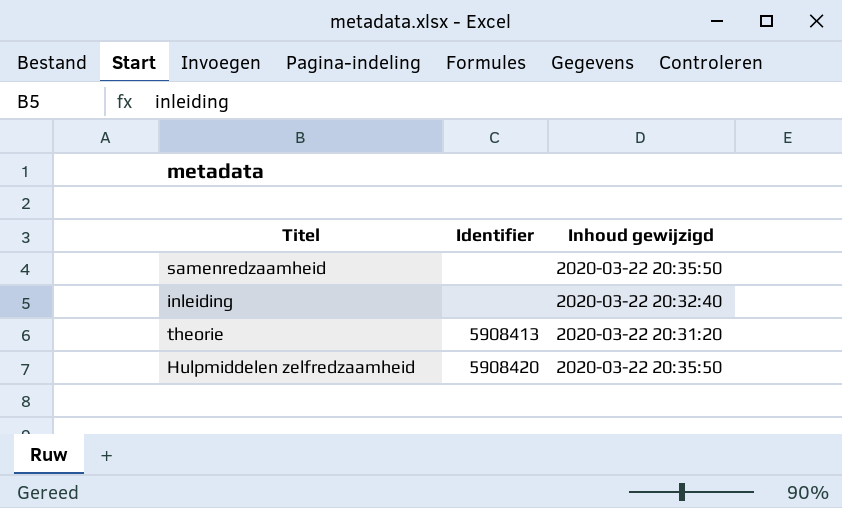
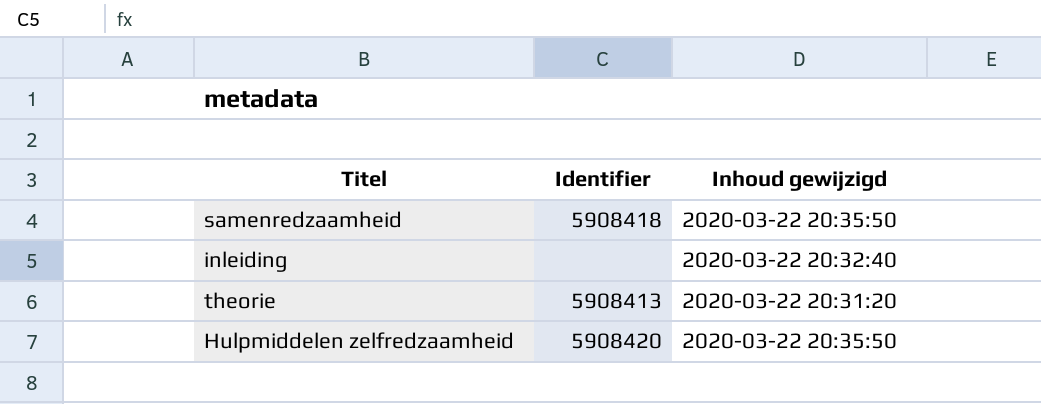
samenredzaamheid | Identifier: none -> 5908418

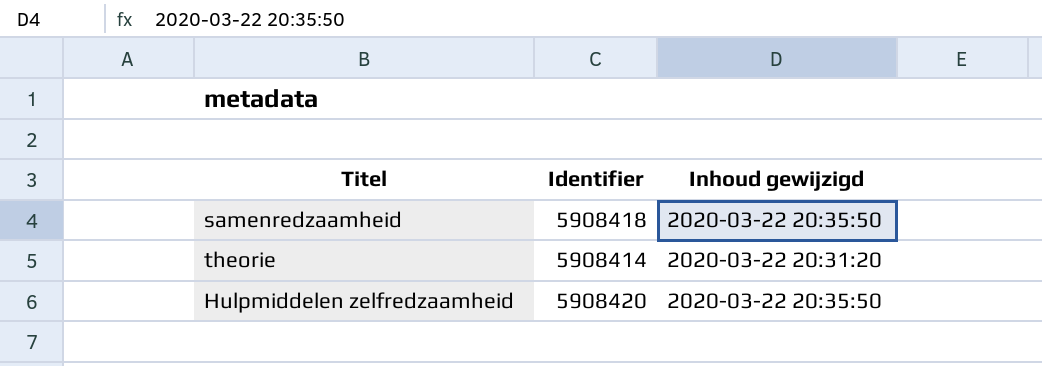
row inleiding: none | 2020-03-22 20:32:40 -> none
theorie | Identifier: 5908413 -> 5908414

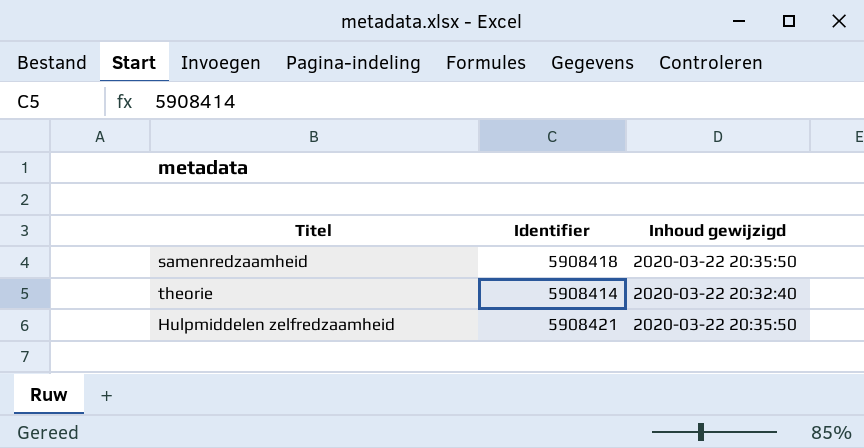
theorie | Inhoud gewijzigd: 2020-03-22 20:31:20 -> 2020-03-22 20:32:40
Hulpmiddelen zelfredzaamheid | Identifier: 5908420 -> 5908421

